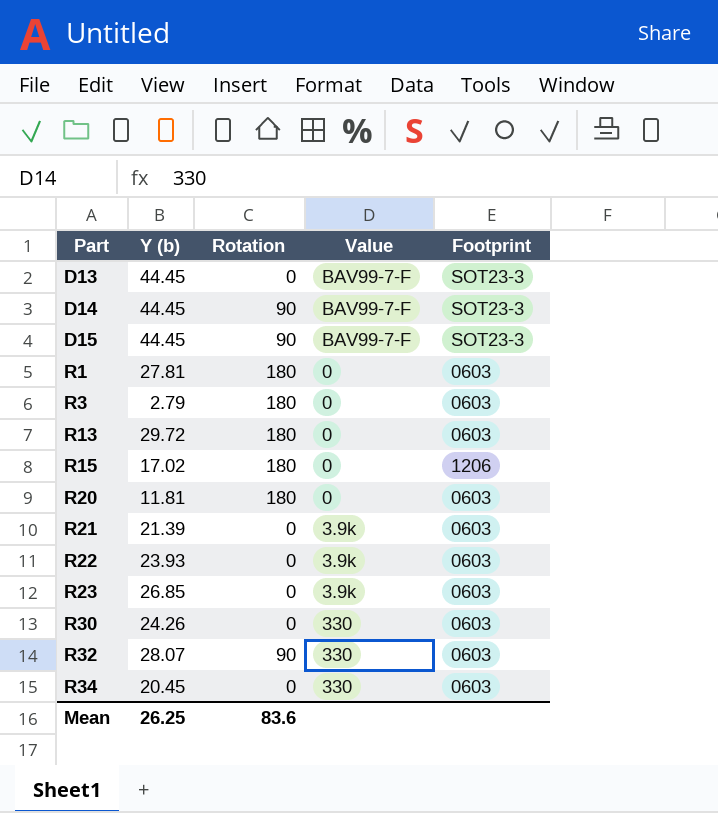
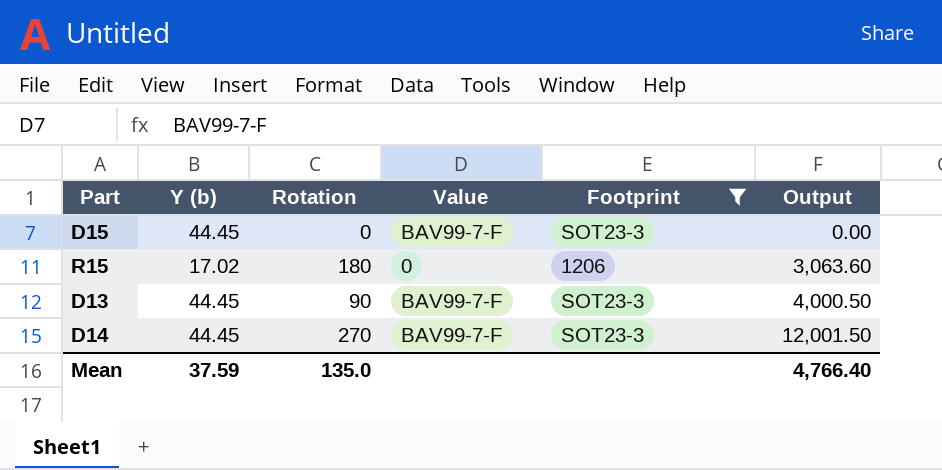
filter: none -> Footprint != 0603
row order: Part ascending -> Output ascending
column Output | formula: none -> [Y (b)] * [Rotation]
D15 | Rotation: 90 -> 0
D13 | Rotation: 0 -> 90
D14 | Rotation: 90 -> 270
Mean | Y (b): 26.25 -> 37.59
Mean | Rotation: 83.6 -> 135.0

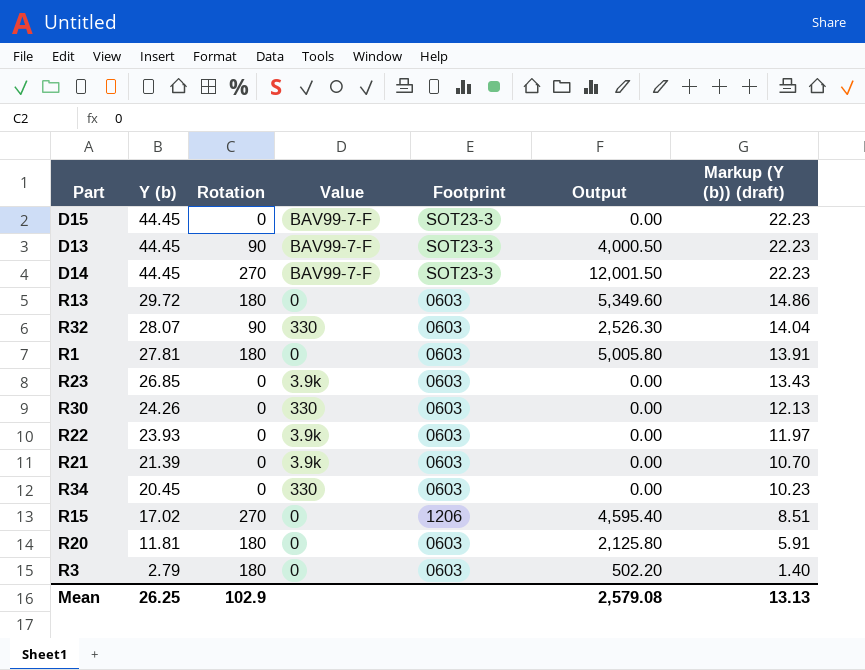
filter: Footprint != 0603 -> none
row order: Output ascending -> Y (b) descending
column Markup (Y (b)) (draft) | formula: none -> [Y (b)] * 0.5
R15 | Rotation: 180 -> 270
R15 | Output: 3,063.60 -> 4,595.40
Mean | Y (b): 37.59 -> 26.25
Mean | Rotation: 135.0 -> 102.9
Mean | Output: 4,766.40 -> 2,579.08

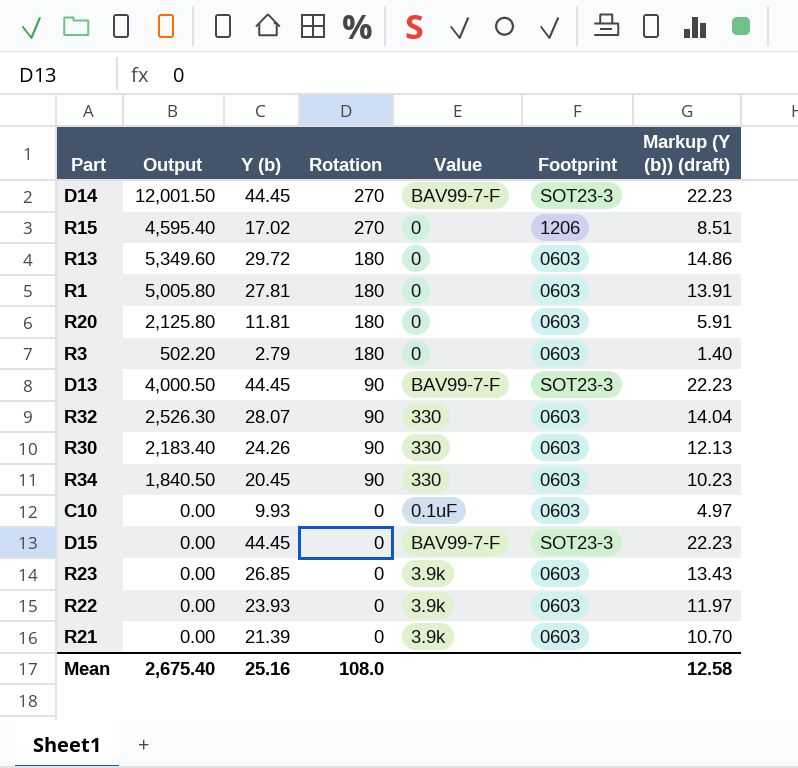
row order: Y (b) descending -> Rotation descending
column Output | position: 6 -> 2
R30 | Output: 0.00 -> 2,183.40
R30 | Rotation: 0 -> 90
R34 | Output: 0.00 -> 1,840.50
R34 | Rotation: 0 -> 90
row C10: none -> 0.00 | 9.93 | 0 | 0.1uF | 0603 | 4.97
Mean | Output: 2,579.08 -> 2,675.40
Mean | Y (b): 26.25 -> 25.16
Mean | Rotation: 102.9 -> 108.0
Mean | Markup (Y (b)) (draft): 13.13 -> 12.58

